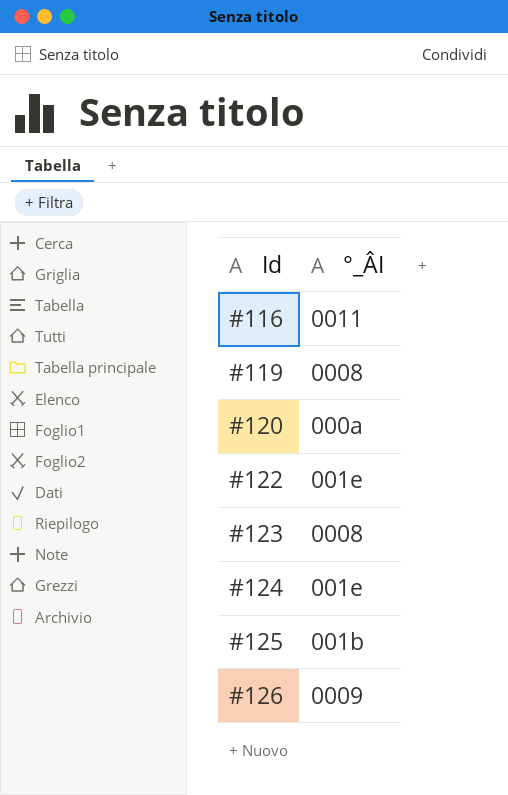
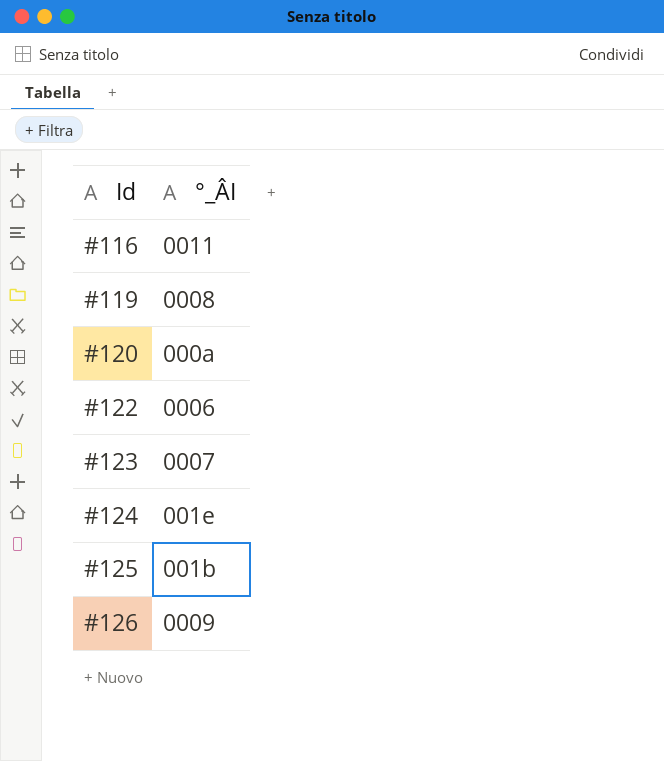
#122 | °_ÂI: 001e -> 0006
#123 | °_ÂI: 0008 -> 0007

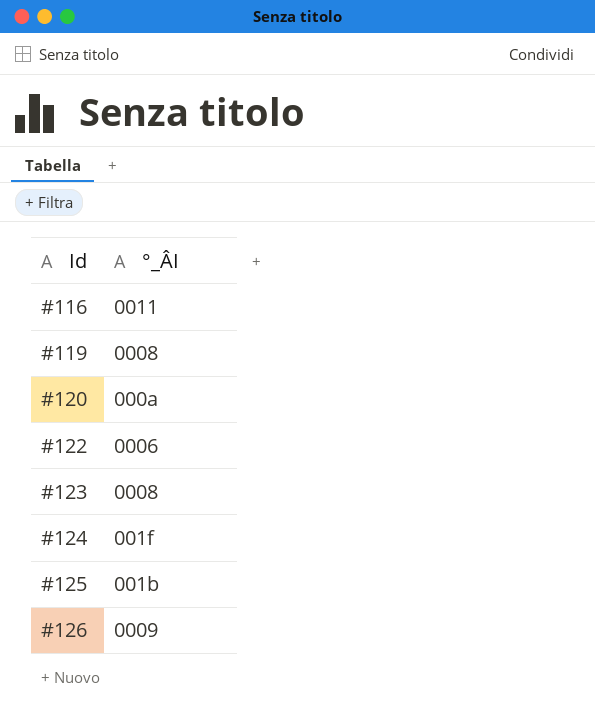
#123 | °_ÂI: 0007 -> 0008
#124 | °_ÂI: 001e -> 001f

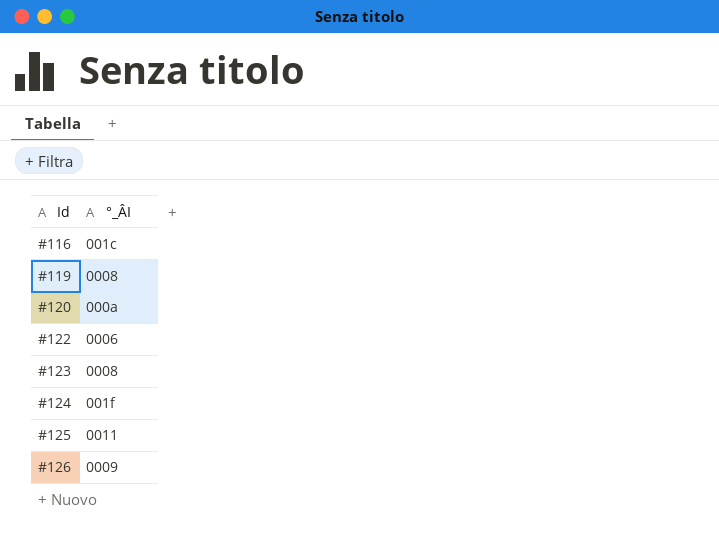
#116 | °_ÂI: 0011 -> 001c
#125 | °_ÂI: 001b -> 0011

